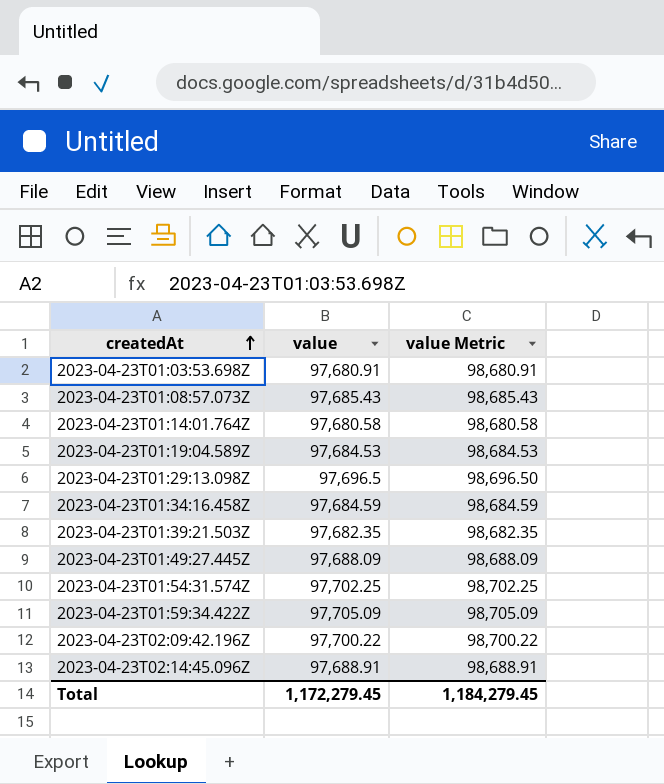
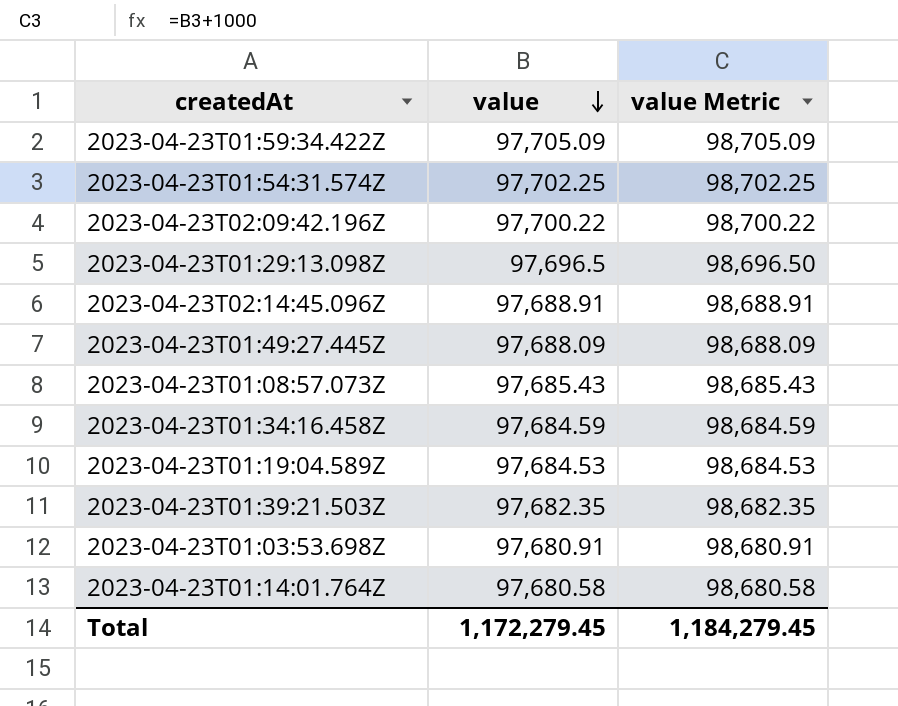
row order: createdAt ascending -> value descending

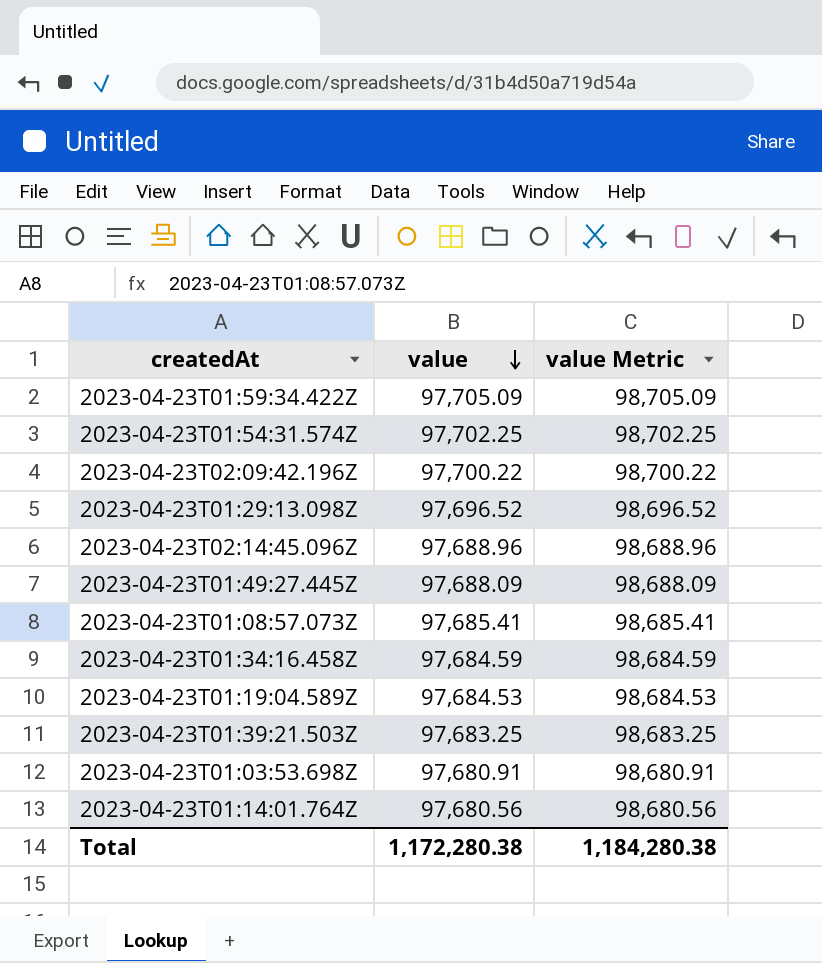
2023-04-23T01:29:13.098Z | value: 97,696.5 -> 97,696.52
2023-04-23T01:29:13.098Z | value Metric: 98,696.50 -> 98,696.52
2023-04-23T02:14:45.096Z | value: 97,688.91 -> 97,688.96
2023-04-23T02:14:45.096Z | value Metric: 98,688.91 -> 98,688.96
2023-04-23T01:08:57.073Z | value: 97,685.43 -> 97,685.41
2023-04-23T01:08:57.073Z | value Metric: 98,685.43 -> 98,685.41
2023-04-23T01:39:21.503Z | value: 97,682.35 -> 97,683.25
2023-04-23T01:39:21.503Z | value Metric: 98,682.35 -> 98,683.25
2023-04-23T01:14:01.764Z | value: 97,680.58 -> 97,680.56
2023-04-23T01:14:01.764Z | value Metric: 98,680.58 -> 98,680.56
Total | value: 1,172,279.45 -> 1,172,280.38
Total | value Metric: 1,184,279.45 -> 1,184,280.38

